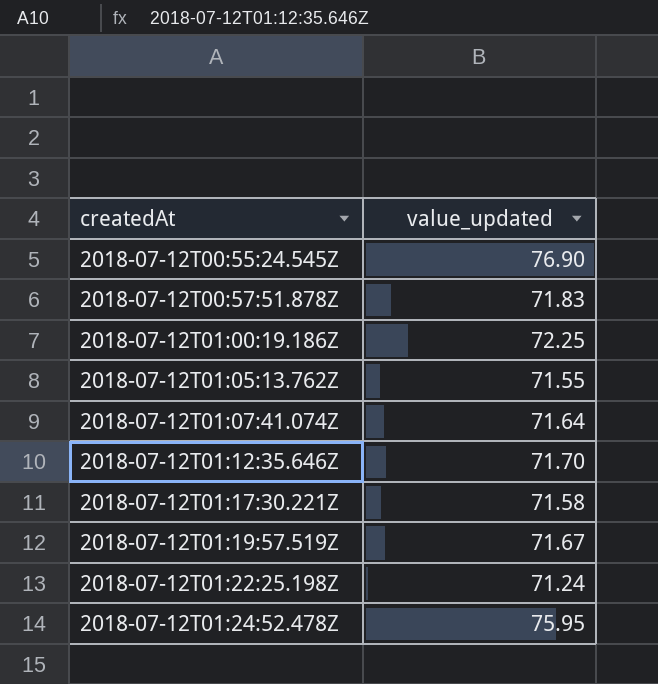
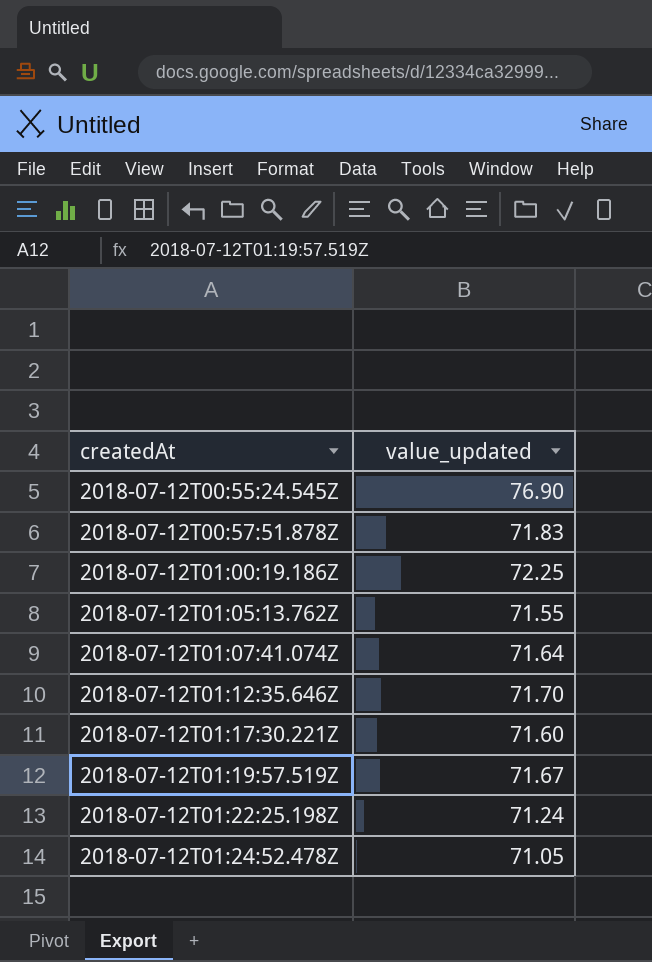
2018-07-12T01:17:30.221Z | value_updated: 71.58 -> 71.60
2018-07-12T01:24:52.478Z | value_updated: 75.95 -> 71.05

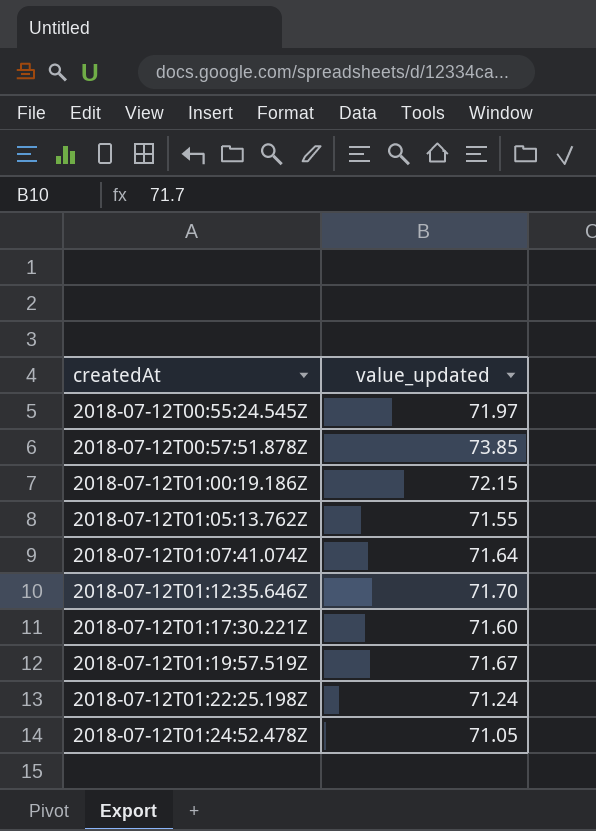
2018-07-12T00:55:24.545Z | value_updated: 76.90 -> 71.97
2018-07-12T00:57:51.878Z | value_updated: 71.83 -> 73.85
2018-07-12T01:00:19.186Z | value_updated: 72.25 -> 72.15

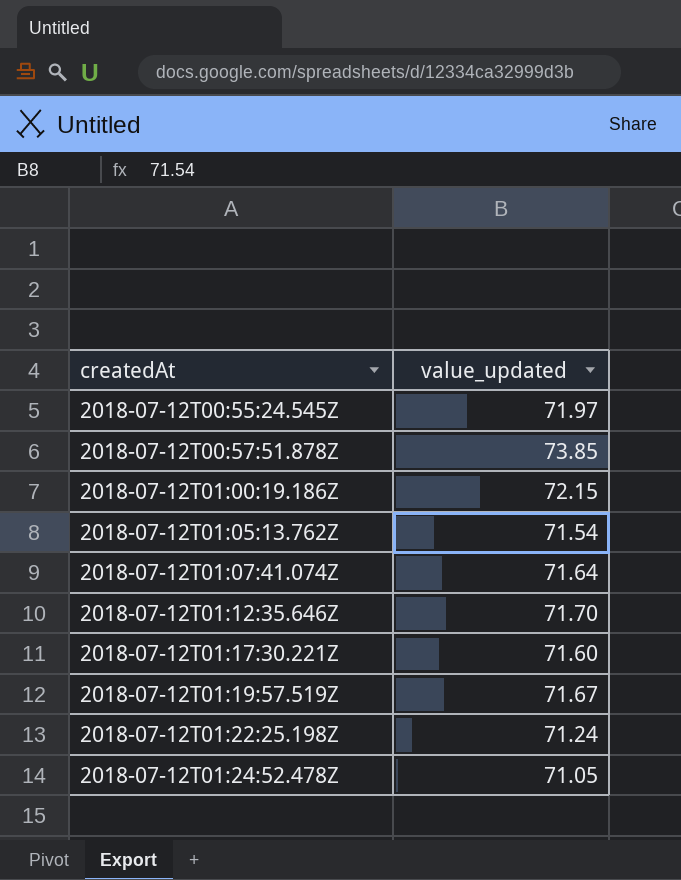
2018-07-12T01:05:13.762Z | value_updated: 71.55 -> 71.54

